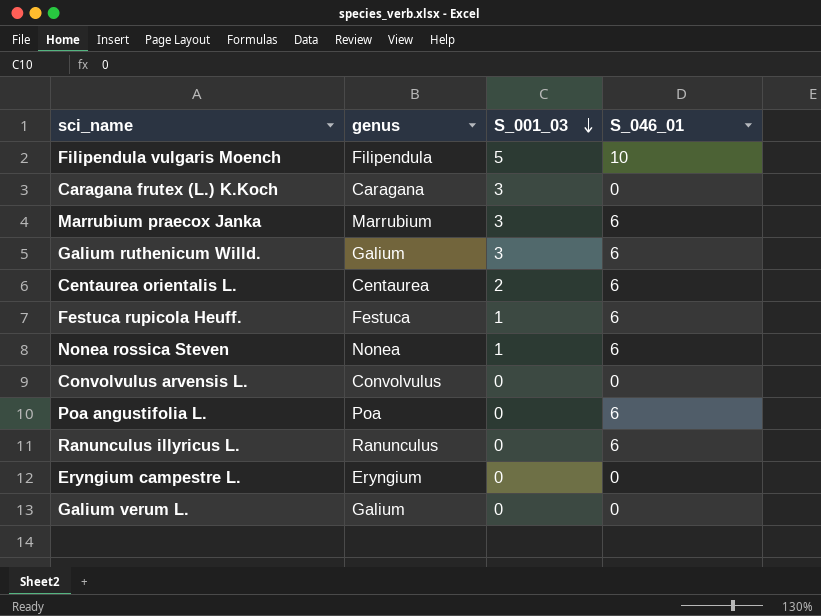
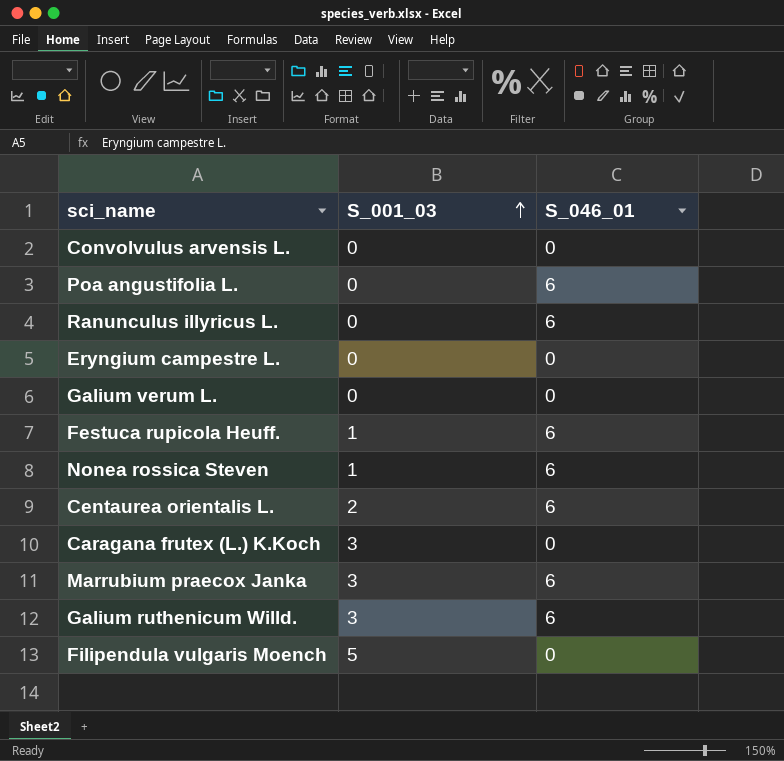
row order: S_001_03 descending -> S_001_03 ascending
column genus | position: 2 -> none
Filipendula vulgaris Moench | S_046_01: 10 -> 0

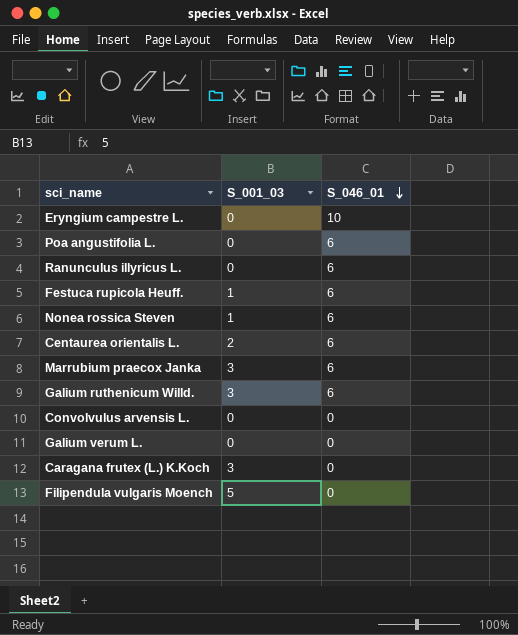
row order: S_001_03 ascending -> S_046_01 descending
Eryngium campestre L. | S_046_01: 0 -> 10

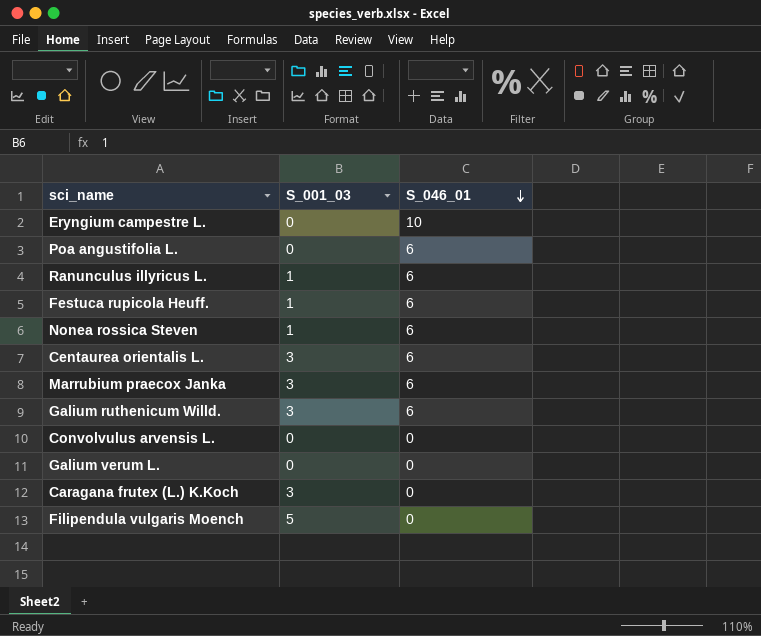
Ranunculus illyricus L. | S_001_03: 0 -> 1
Centaurea orientalis L. | S_001_03: 2 -> 3

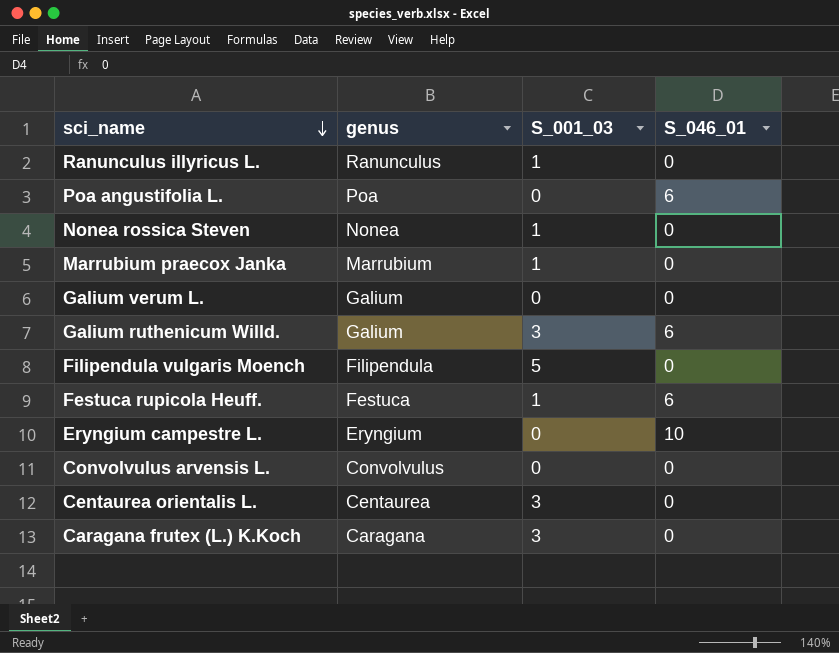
row order: S_046_01 descending -> sci_name descending
column genus | position: none -> 2
Ranunculus illyricus L. | S_046_01: 6 -> 0
Nonea rossica Steven | S_046_01: 6 -> 0
Marrubium praecox Janka | S_001_03: 3 -> 1
Marrubium praecox Janka | S_046_01: 6 -> 0
Centaurea orientalis L. | S_046_01: 6 -> 0

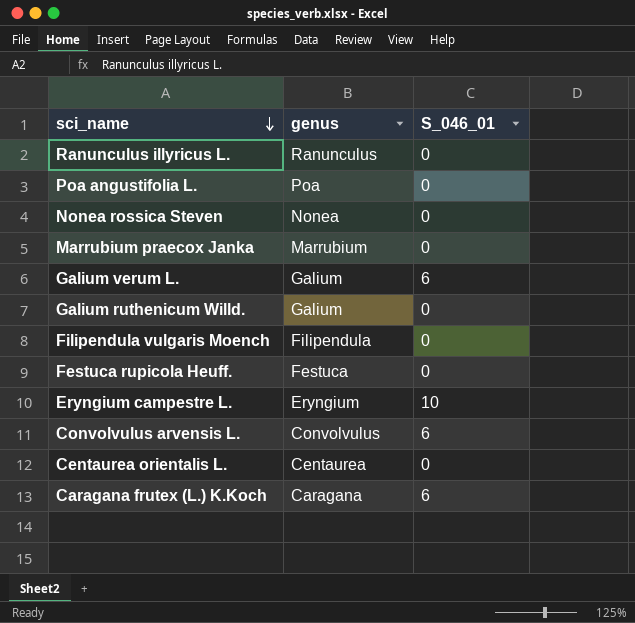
column S_001_03 | position: 3 -> none
Poa angustifolia L. | S_046_01: 6 -> 0
Galium verum L. | S_046_01: 0 -> 6
Galium ruthenicum Willd. | S_046_01: 6 -> 0
Festuca rupicola Heuff. | S_046_01: 6 -> 0
Convolvulus arvensis L. | S_046_01: 0 -> 6
Caragana frutex (L.) K.Koch | S_046_01: 0 -> 6

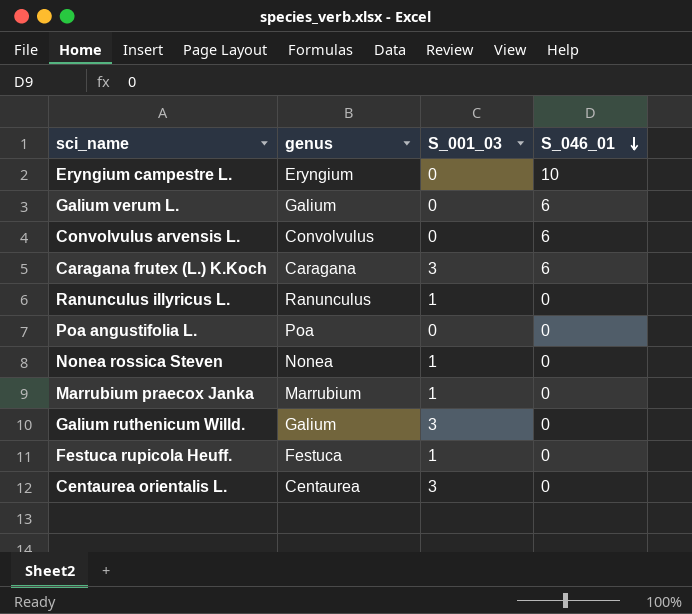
row order: sci_name descending -> S_046_01 descending
column S_001_03 | position: none -> 3
row Filipendula vulgaris Moench: Filipendula | 0 -> none

